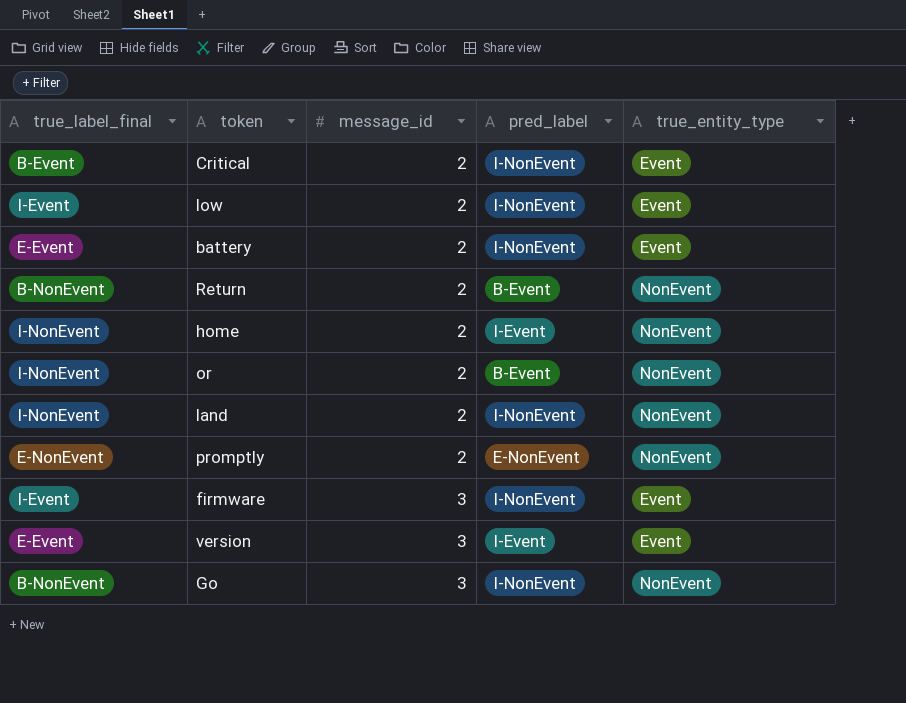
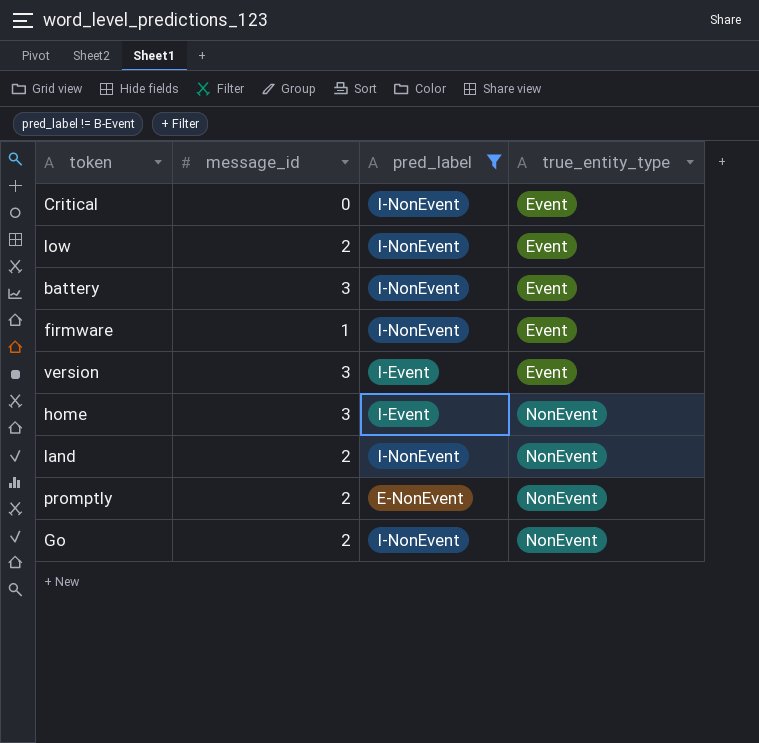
filter: none -> pred_label != B-Event
row order: message_id ascending -> true_entity_type ascending
column true_label_final | position: 1 -> none
Critical | message_id: 2 -> 0
battery | message_id: 2 -> 3
firmware | message_id: 3 -> 1
home | message_id: 2 -> 3
Go | message_id: 3 -> 2

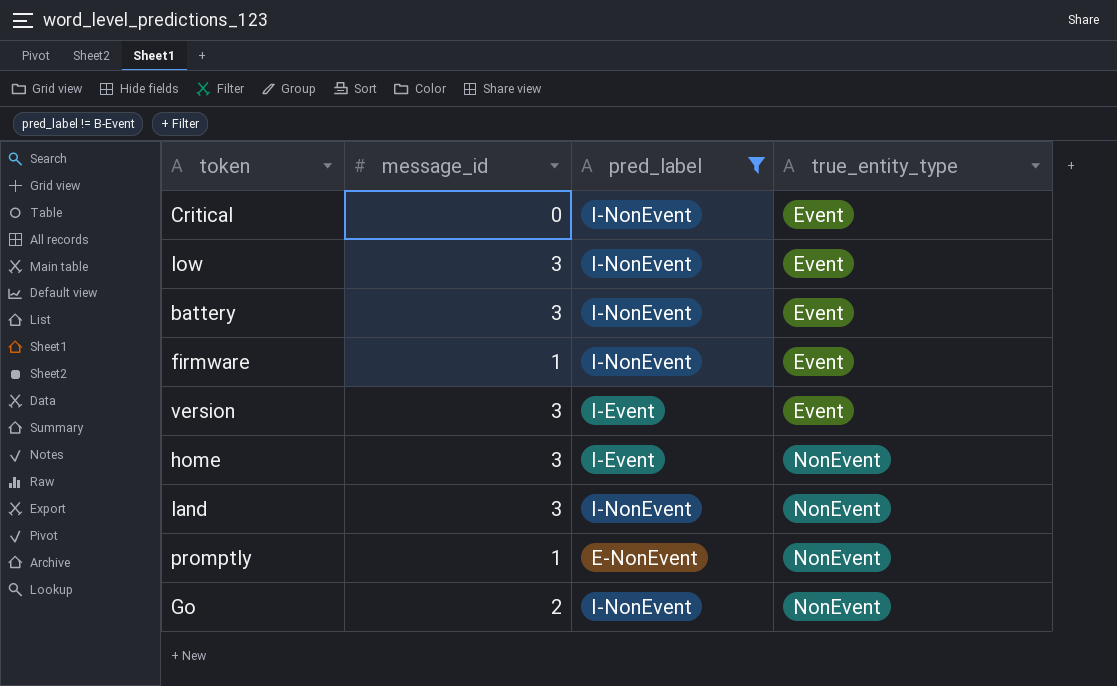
low | message_id: 2 -> 3
land | message_id: 2 -> 3
promptly | message_id: 2 -> 1

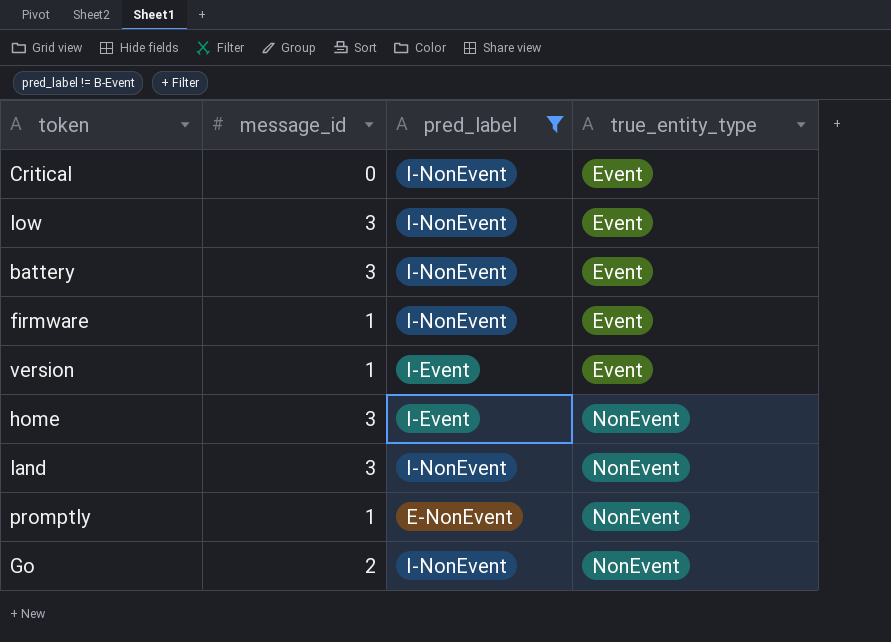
version | message_id: 3 -> 1

